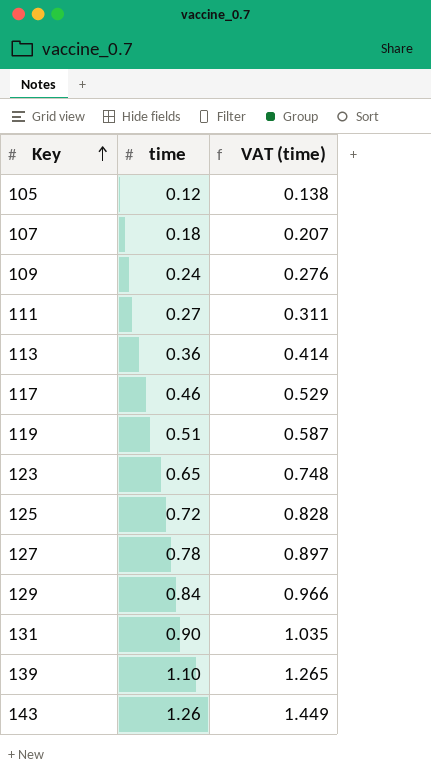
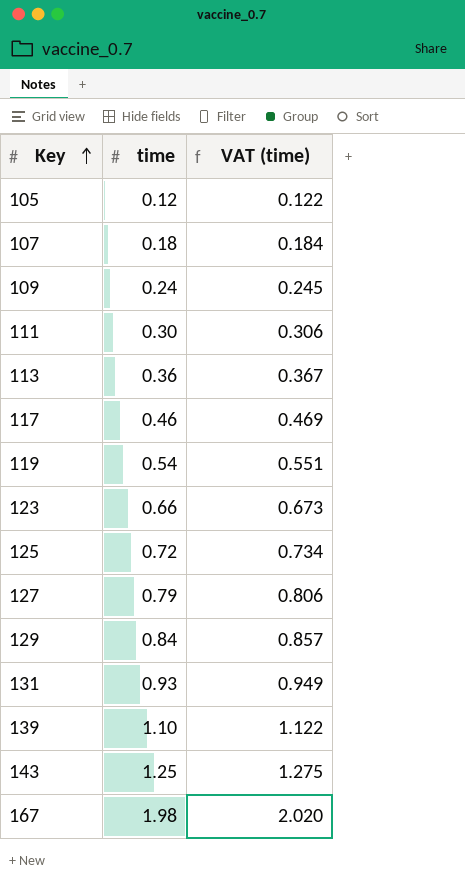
column VAT (time) | formula: [time] * 1.15 -> [time] * 1.02
111 | time: 0.27 -> 0.30
119 | time: 0.51 -> 0.54
123 | time: 0.65 -> 0.66
127 | time: 0.78 -> 0.79
131 | time: 0.90 -> 0.93
143 | time: 1.26 -> 1.25
row 167: none -> 1.98 | 2.020

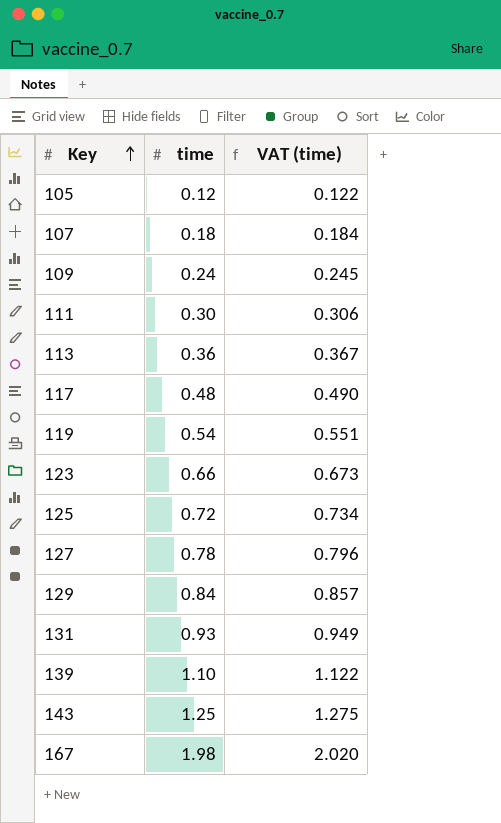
117 | time: 0.46 -> 0.48
117 | VAT (time): 0.469 -> 0.490
127 | time: 0.79 -> 0.78
127 | VAT (time): 0.806 -> 0.796

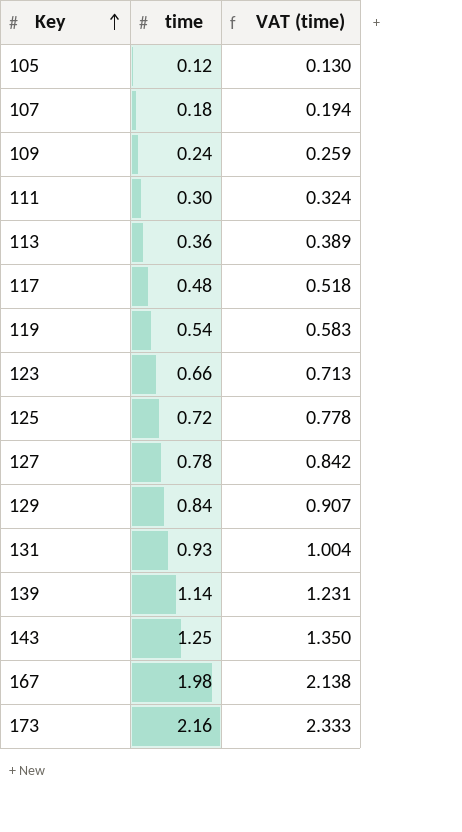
column VAT (time) | formula: [time] * 1.02 -> [time] * 1.08
139 | time: 1.10 -> 1.14
row 173: none -> 2.16 | 2.333

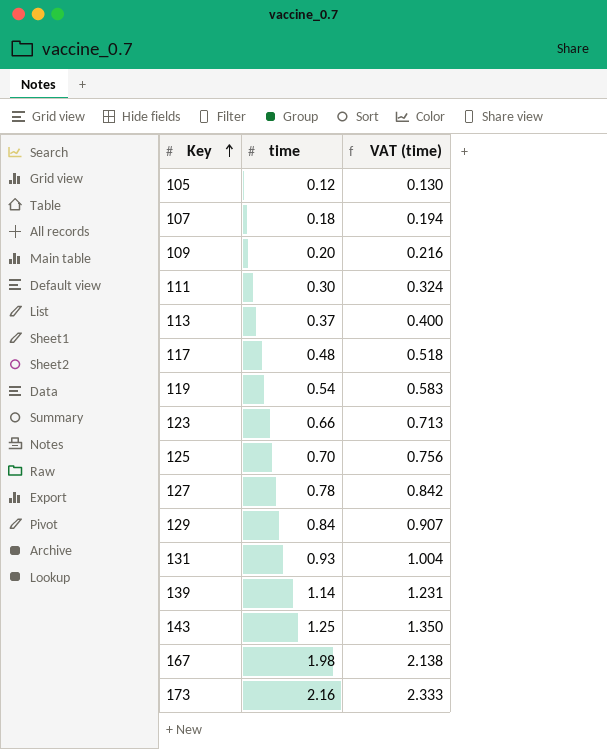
109 | time: 0.24 -> 0.20
109 | VAT (time): 0.259 -> 0.216
113 | time: 0.36 -> 0.37
113 | VAT (time): 0.389 -> 0.400
125 | time: 0.72 -> 0.70
125 | VAT (time): 0.778 -> 0.756

